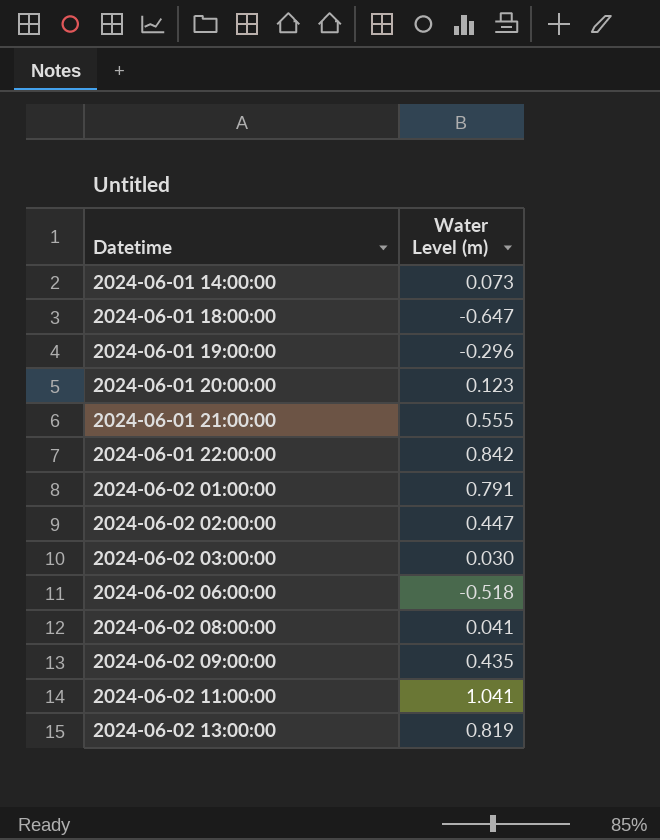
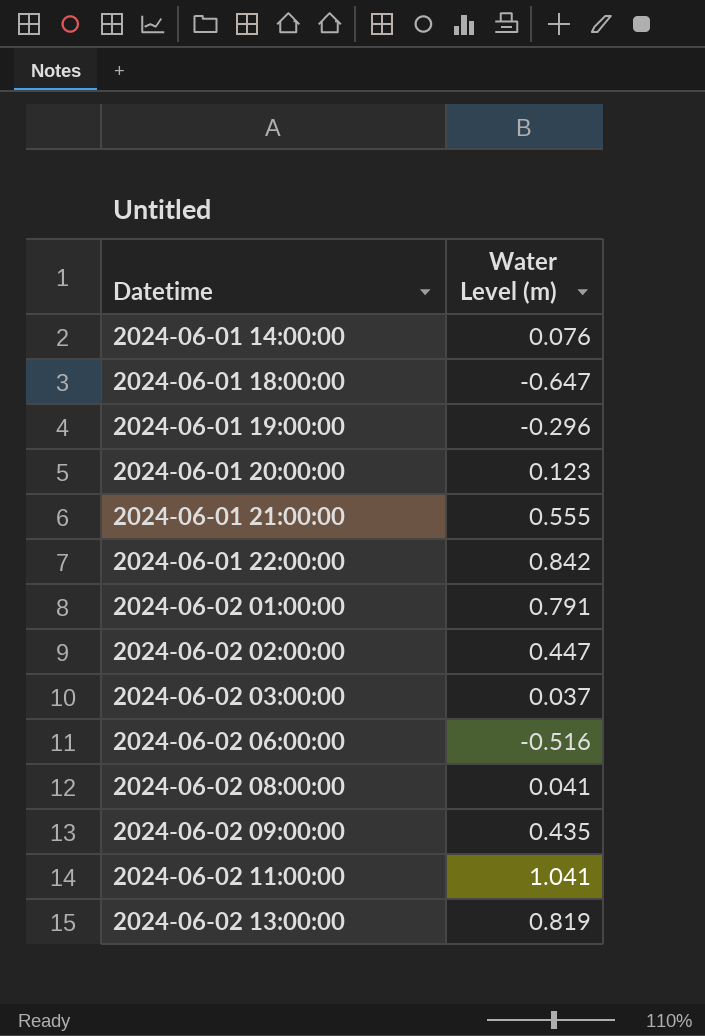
2024-06-01 14:00:00 | Water Level (m): 0.073 -> 0.076
2024-06-02 03:00:00 | Water Level (m): 0.030 -> 0.037
2024-06-02 06:00:00 | Water Level (m): -0.518 -> -0.516

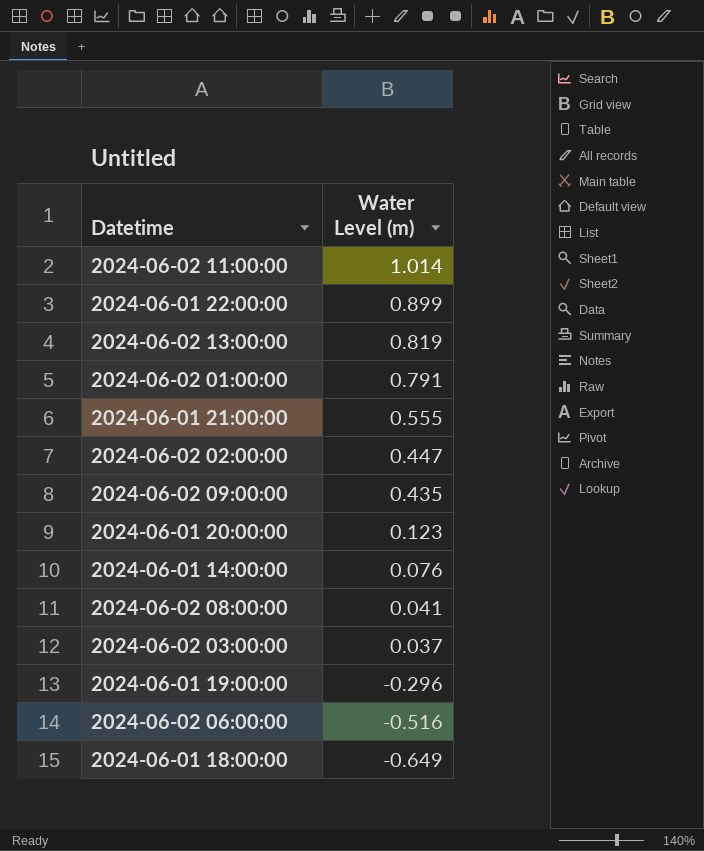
row order: Datetime ascending -> Water Level (m) descending
2024-06-02 11:00:00 | Water Level (m): 1.041 -> 1.014
2024-06-01 22:00:00 | Water Level (m): 0.842 -> 0.899
2024-06-01 18:00:00 | Water Level (m): -0.647 -> -0.649

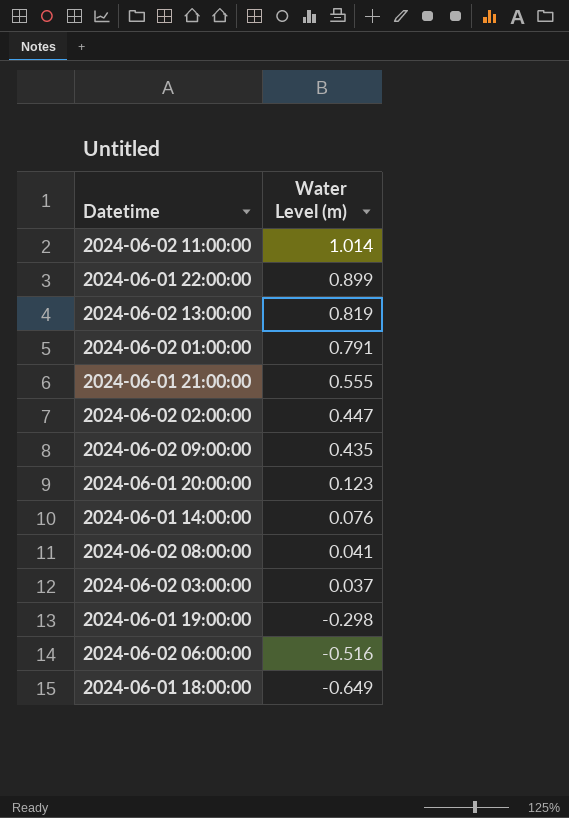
2024-06-01 19:00:00 | Water Level (m): -0.296 -> -0.298

